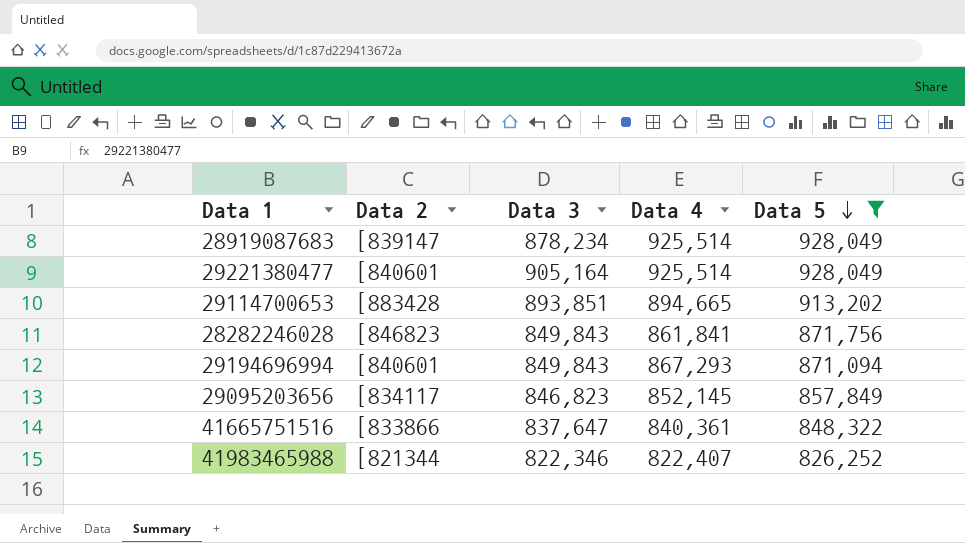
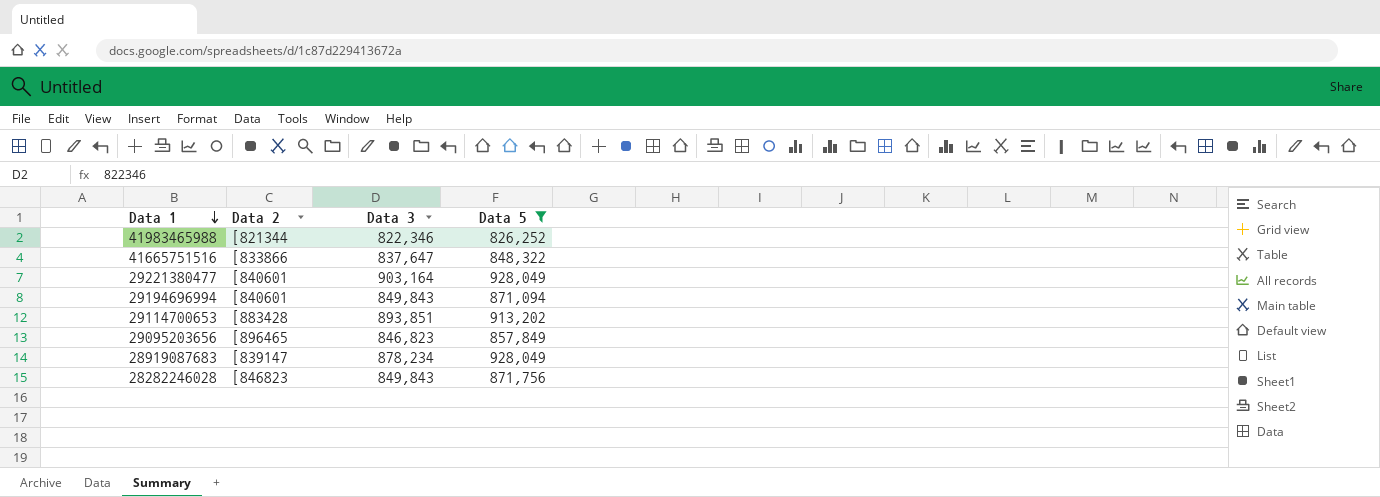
row order: Data 5 descending -> Data 1 descending
column Data 4 | position: 4 -> none
29221380477 | Data 3: 905,164 -> 903,164
29095203656 | Data 2: [834117 -> [896465

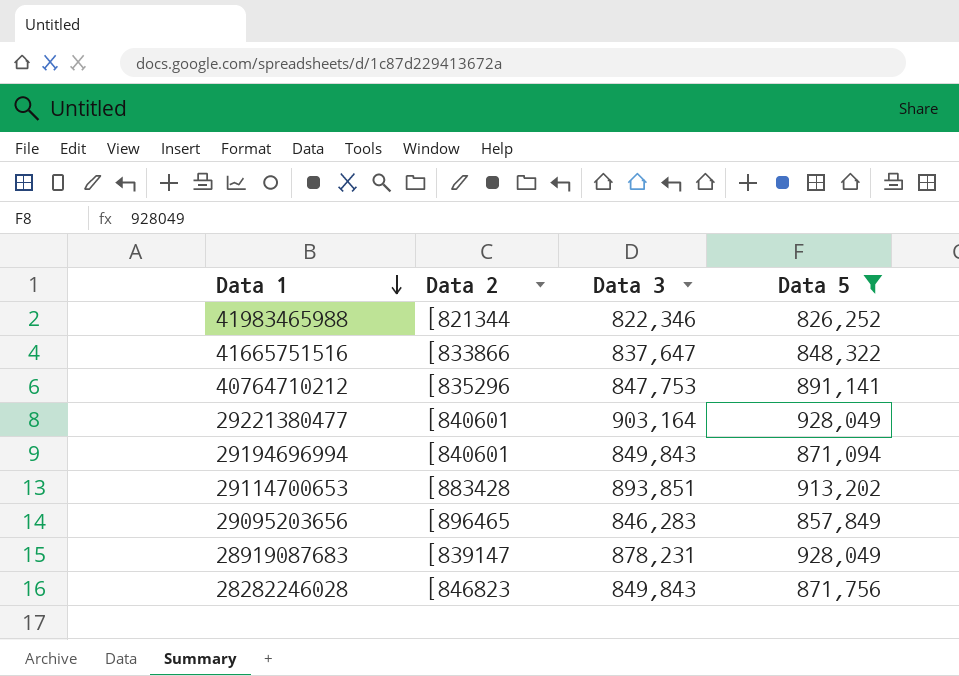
row 40764710212: none -> [835296 | 847,753 | 891,141
29095203656 | Data 3: 846,823 -> 846,283
28919087683 | Data 3: 878,234 -> 878,231

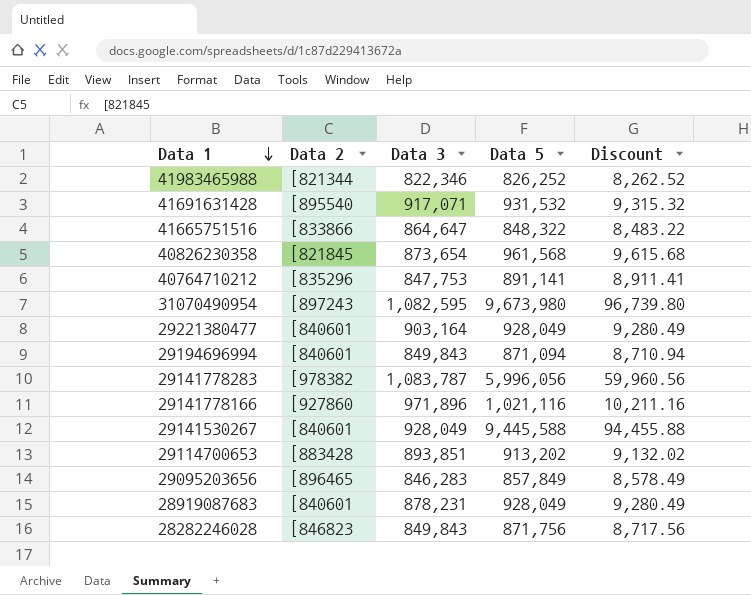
filter: Data 5 <= 928,049 -> none
column Discount | formula: none -> [Data 5] * 0.01
41665751516 | Data 3: 837,647 -> 864,647
28919087683 | Data 2: [839147 -> [840601

